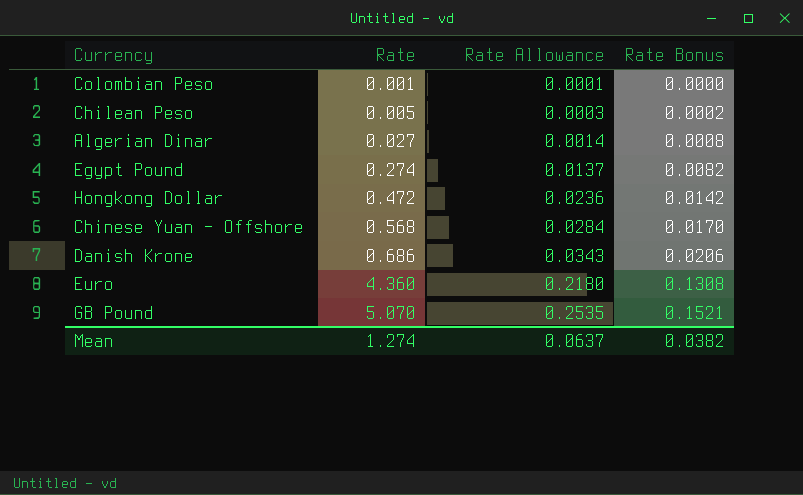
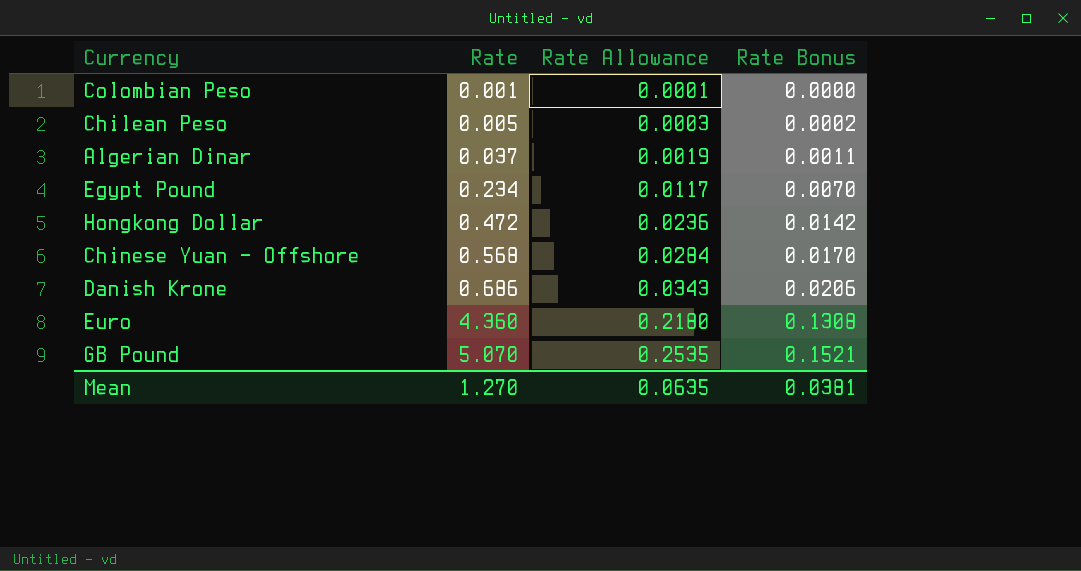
Algerian Dinar | Rate: 0.027 -> 0.037
Algerian Dinar | Rate Allowance: 0.0014 -> 0.0019
Algerian Dinar | Rate Bonus: 0.0008 -> 0.0011
Egypt Pound | Rate: 0.274 -> 0.234
Egypt Pound | Rate Allowance: 0.0137 -> 0.0117
Egypt Pound | Rate Bonus: 0.0082 -> 0.0070
Mean | Rate: 1.274 -> 1.270
Mean | Rate Allowance: 0.0637 -> 0.0635
Mean | Rate Bonus: 0.0382 -> 0.0381

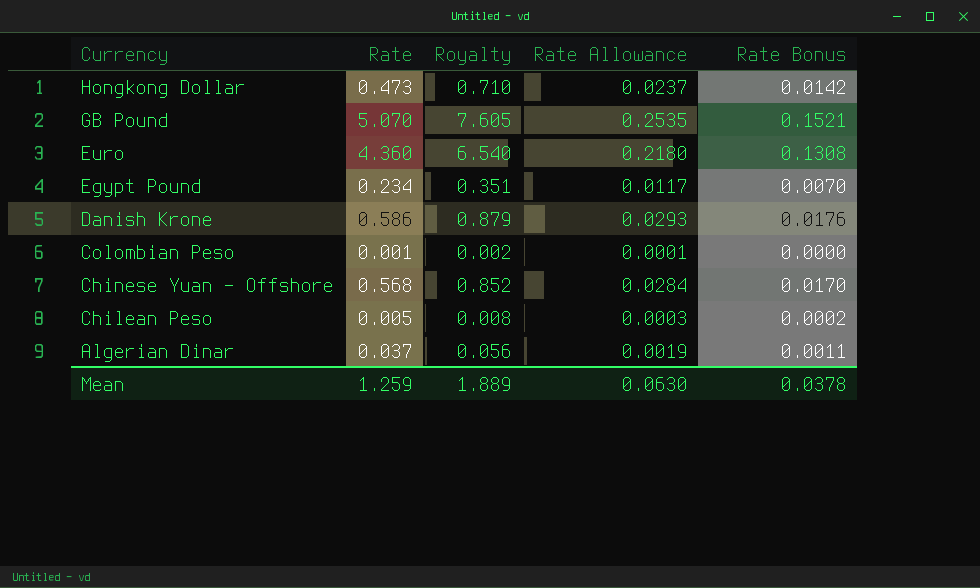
row order: Rate ascending -> Currency descending
column Royalty | formula: none -> [Rate] * 1.5
Hongkong Dollar | Rate: 0.472 -> 0.473
Hongkong Dollar | Rate Allowance: 0.0236 -> 0.0237
Danish Krone | Rate: 0.686 -> 0.586
Danish Krone | Rate Allowance: 0.0343 -> 0.0293
Danish Krone | Rate Bonus: 0.0206 -> 0.0176
Mean | Rate: 1.270 -> 1.259
Mean | Rate Allowance: 0.0635 -> 0.0630
Mean | Rate Bonus: 0.0381 -> 0.0378

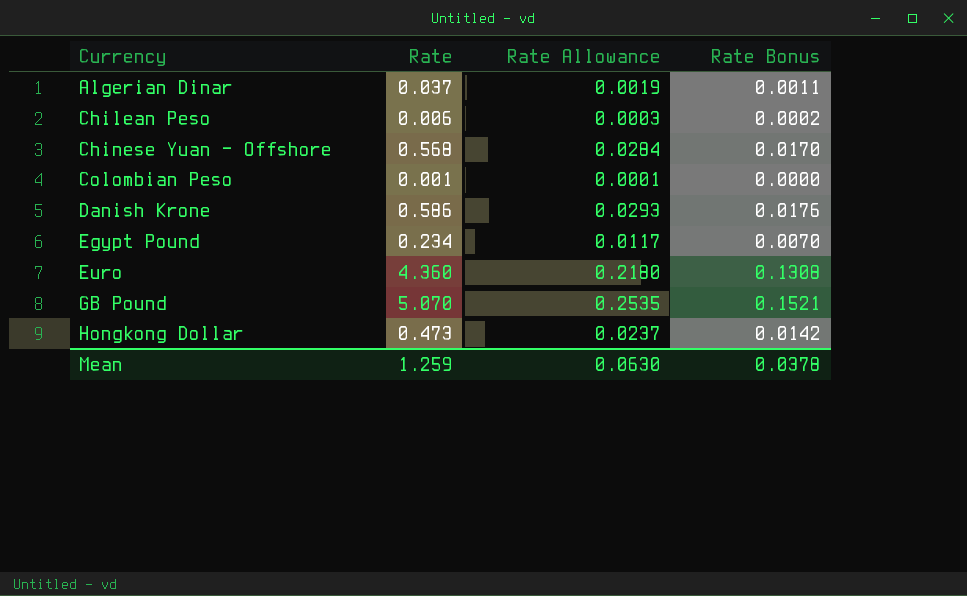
row order: Currency descending -> Currency ascending
column Royalty | formula: [Rate] * 1.5 -> none
Chilean Peso | Rate: 0.005 -> 0.006

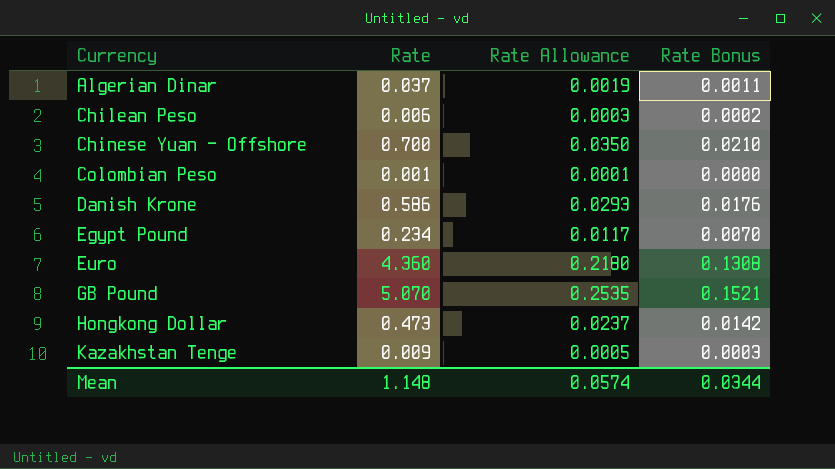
Chinese Yuan - Offshore | Rate: 0.568 -> 0.700
Chinese Yuan - Offshore | Rate Allowance: 0.0284 -> 0.0350
Chinese Yuan - Offshore | Rate Bonus: 0.0170 -> 0.0210
row Kazakhstan Tenge: none -> 0.009 | 0.0005 | 0.0003
Mean | Rate: 1.259 -> 1.148
Mean | Rate Allowance: 0.0630 -> 0.0574
Mean | Rate Bonus: 0.0378 -> 0.0344

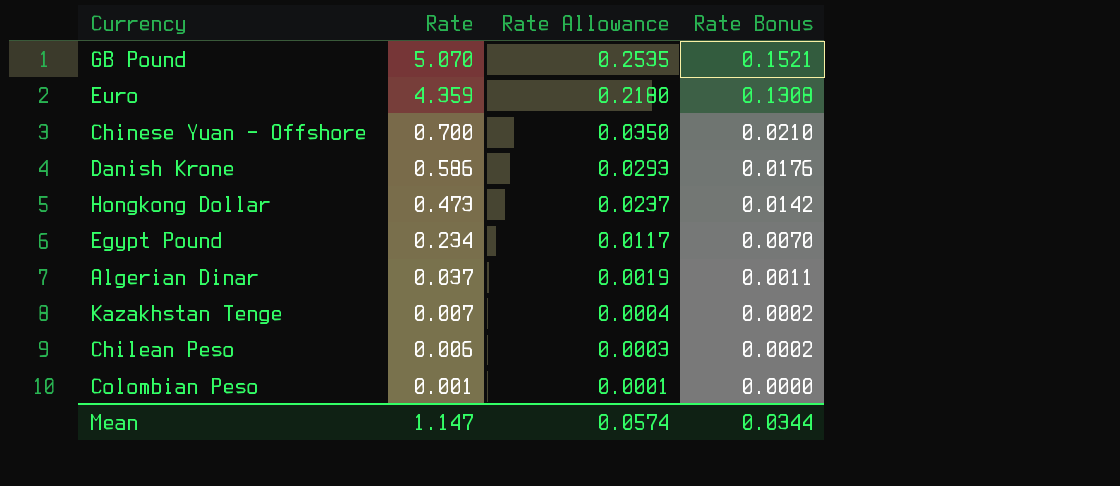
row order: Currency ascending -> Rate descending
Euro | Rate: 4.360 -> 4.359
Kazakhstan Tenge | Rate: 0.009 -> 0.007
Kazakhstan Tenge | Rate Allowance: 0.0005 -> 0.0004
Kazakhstan Tenge | Rate Bonus: 0.0003 -> 0.0002
Mean | Rate: 1.148 -> 1.147

